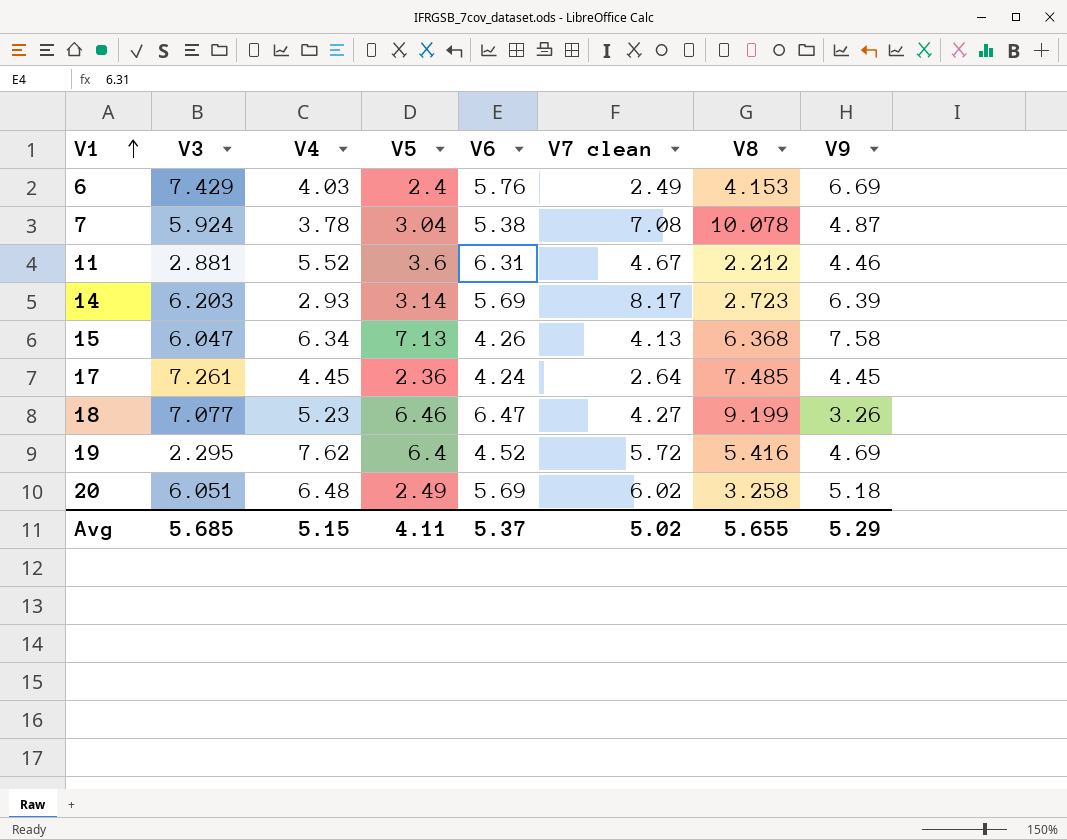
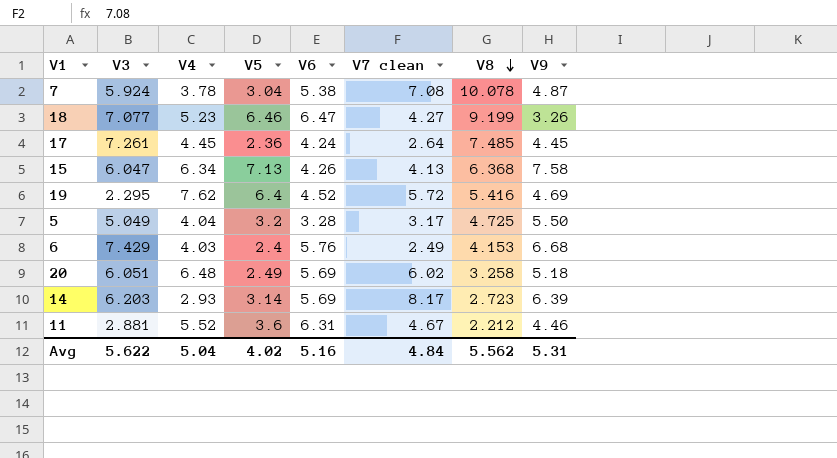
row order: V1 ascending -> V8 descending
row 5: none -> 5.049 | 4.04 | 3.2 | 3.28 | 3.17 | 4.725 | 5.50
6 | V9: 6.69 -> 6.68
Avg | V3: 5.685 -> 5.622
Avg | V4: 5.15 -> 5.04
Avg | V5: 4.11 -> 4.02
Avg | V6: 5.37 -> 5.16
Avg | V7 clean: 5.02 -> 4.84
Avg | V8: 5.655 -> 5.562
Avg | V9: 5.29 -> 5.31

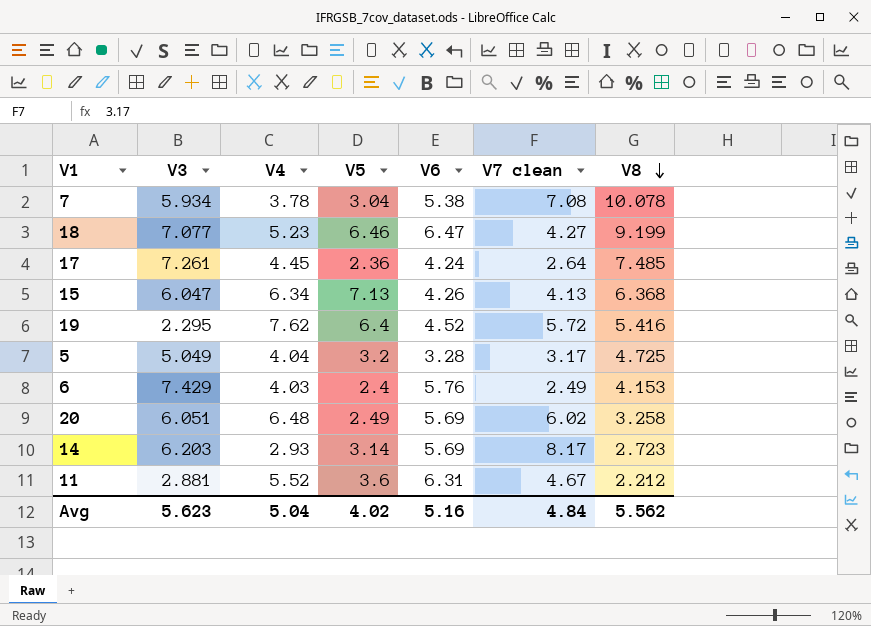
column V9 | position: 8 -> none
7 | V3: 5.924 -> 5.934
Avg | V3: 5.622 -> 5.623

